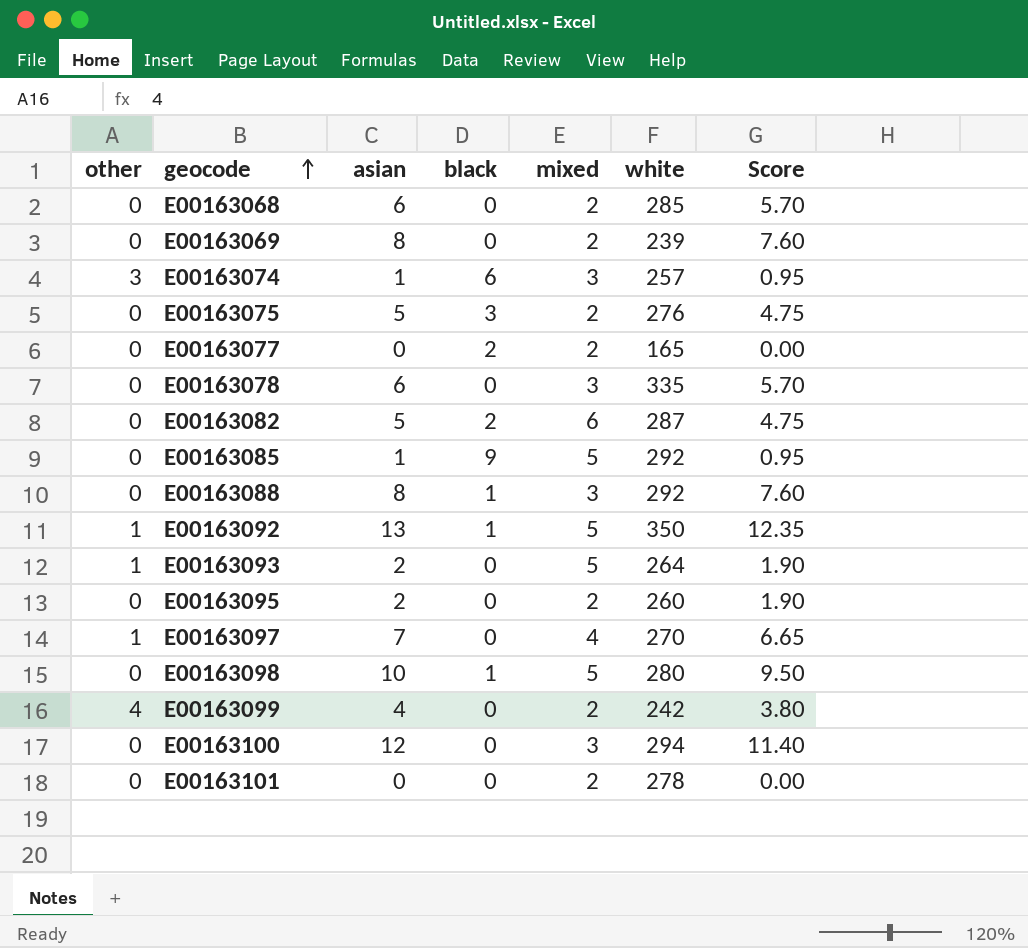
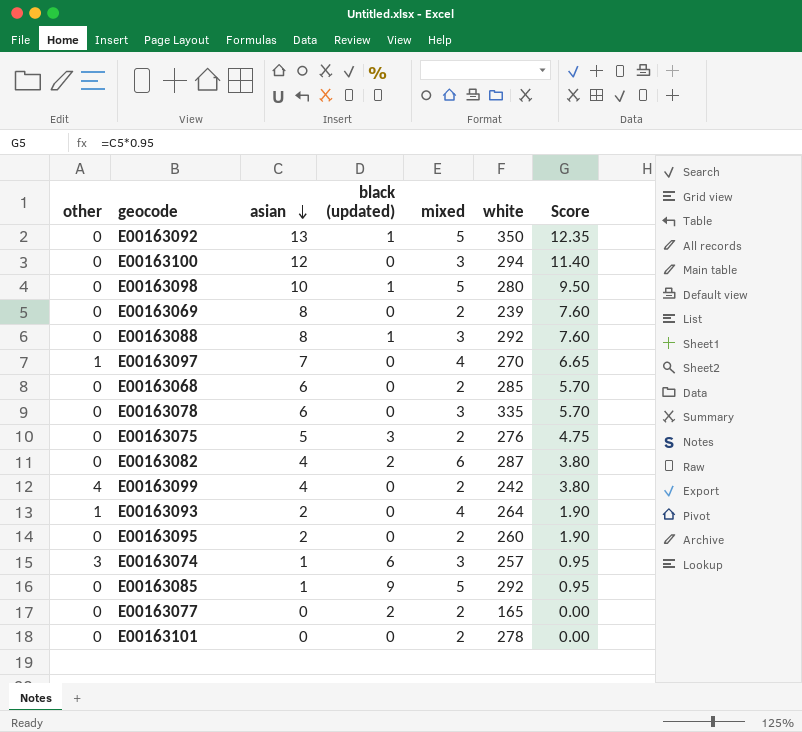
row order: geocode ascending -> asian descending
column name: black -> black (updated)
E00163092 | other: 1 -> 0
E00163082 | asian: 5 -> 4
E00163082 | Score: 4.75 -> 3.80
E00163093 | mixed: 5 -> 4

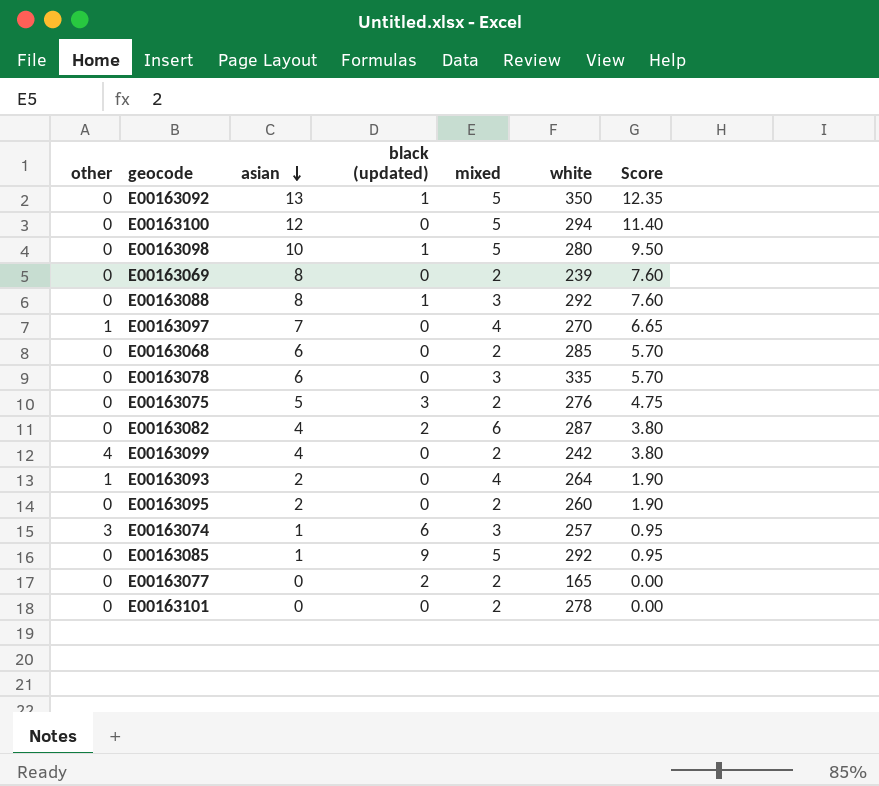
E00163100 | mixed: 3 -> 5

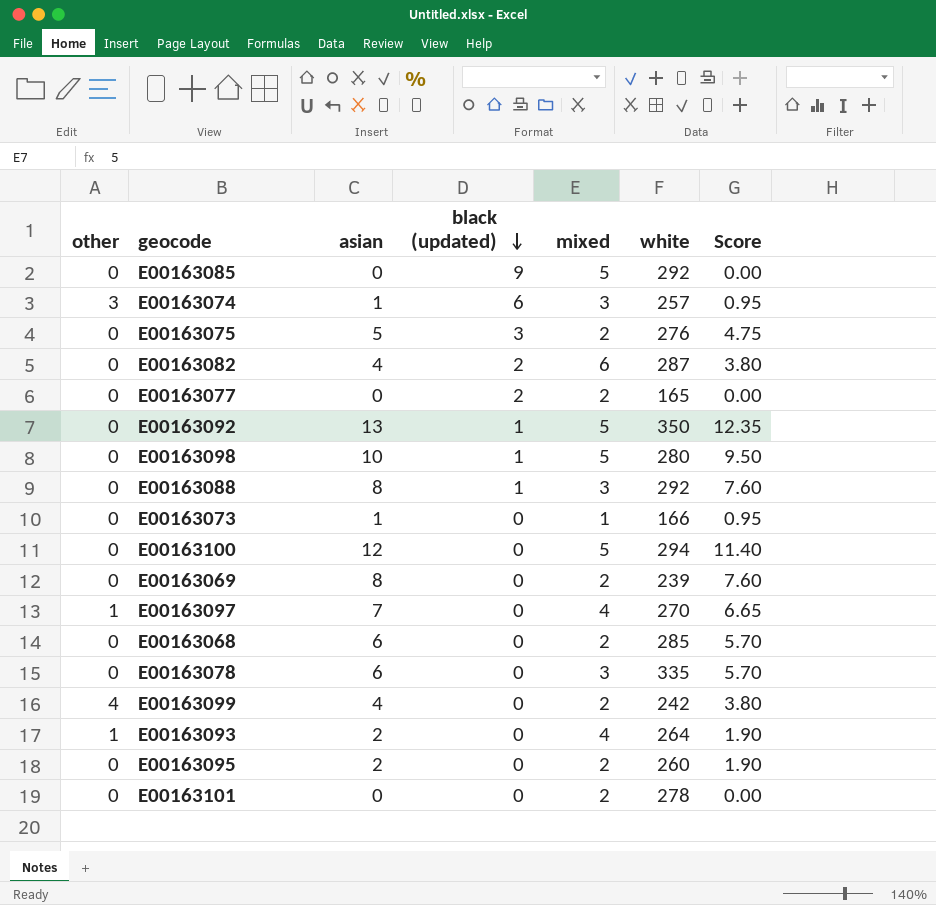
row order: asian descending -> black (updated) descending
E00163085 | asian: 1 -> 0
E00163085 | Score: 0.95 -> 0.00
row E00163073: none -> 0 | 1 | 0 | 1 | 166 | 0.95

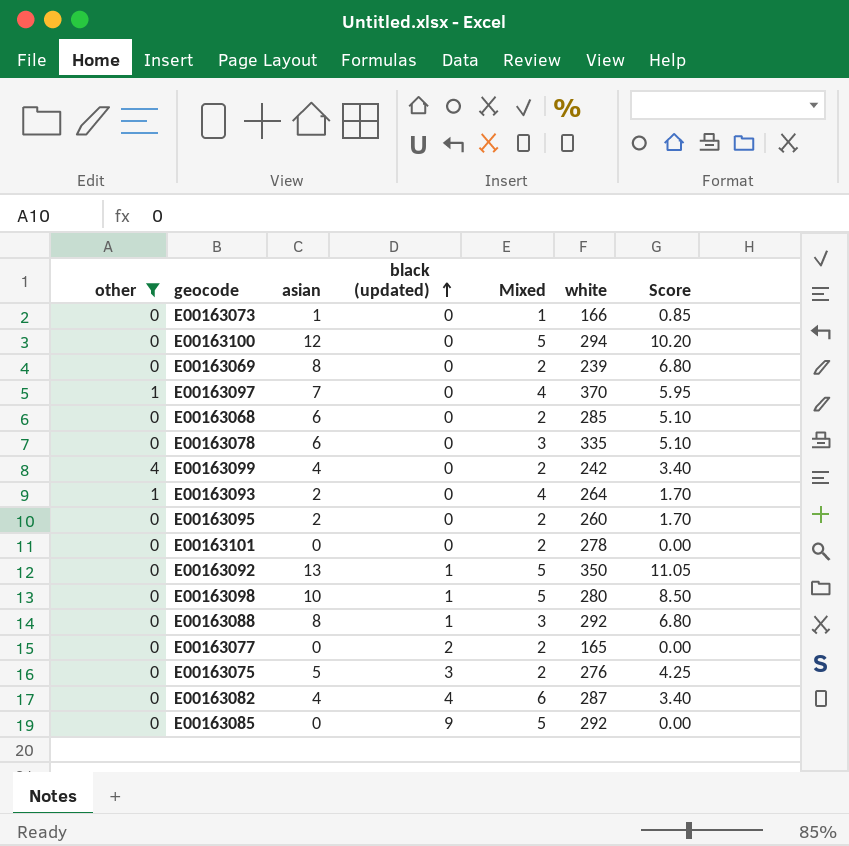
filter: none -> other != 3
row order: black (updated) descending -> black (updated) ascending
column name: mixed -> Mixed
column Score | formula: [asian] * 0.95 -> [asian] * 0.85
E00163097 | white: 270 -> 370
E00163082 | black (updated): 2 -> 4

